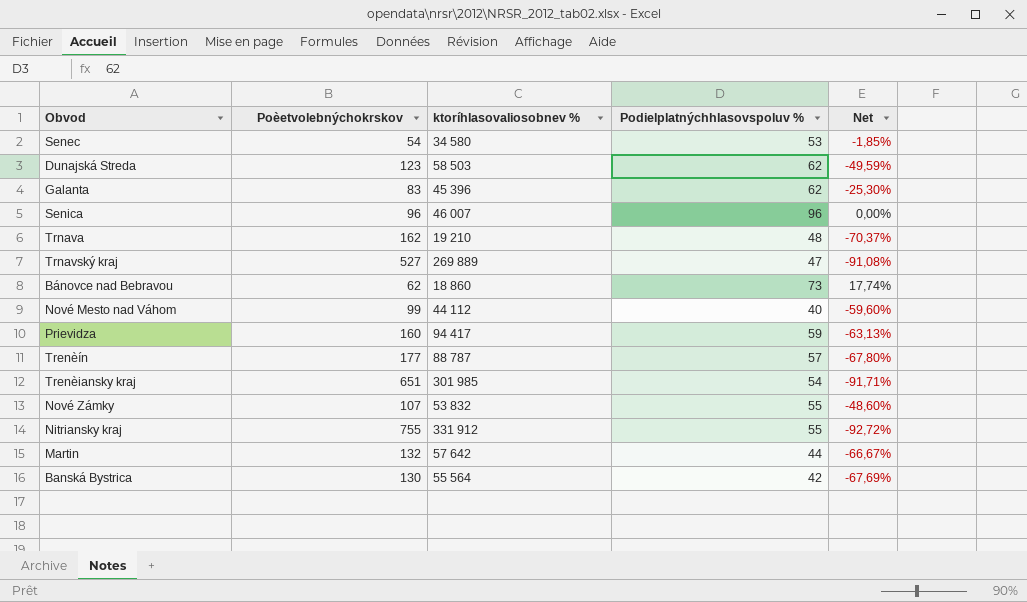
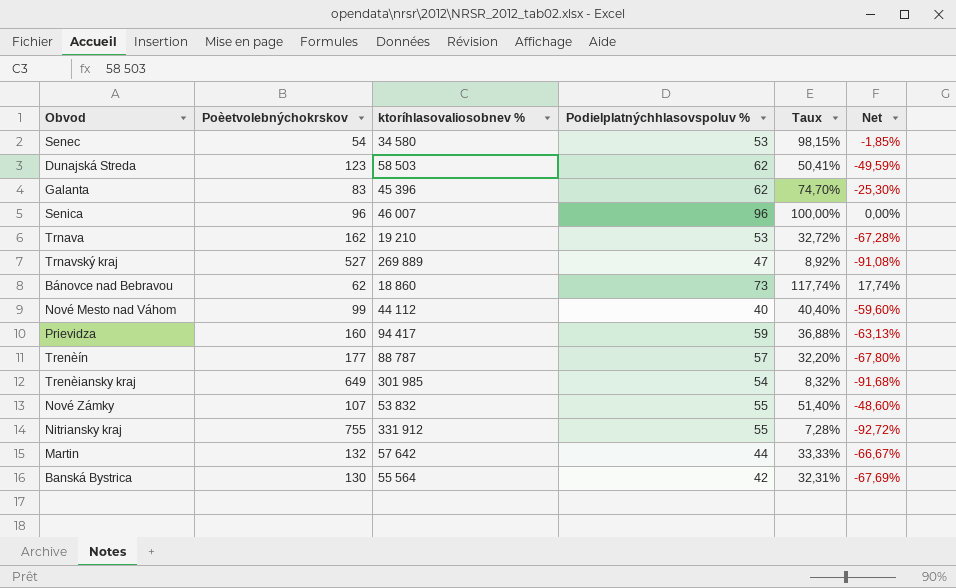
column Taux | formula: none -> [Podielplatnýchhlasovspoluv %] / [Poèetvolebnýchokrskov]
Trnava | Podielplatnýchhlasovspoluv %: 48 -> 53
Trnava | Net: -70,37% -> -67,28%
Trenèiansky kraj | Poèetvolebnýchokrskov: 651 -> 649
Trenèiansky kraj | Net: -91,71% -> -91,68%

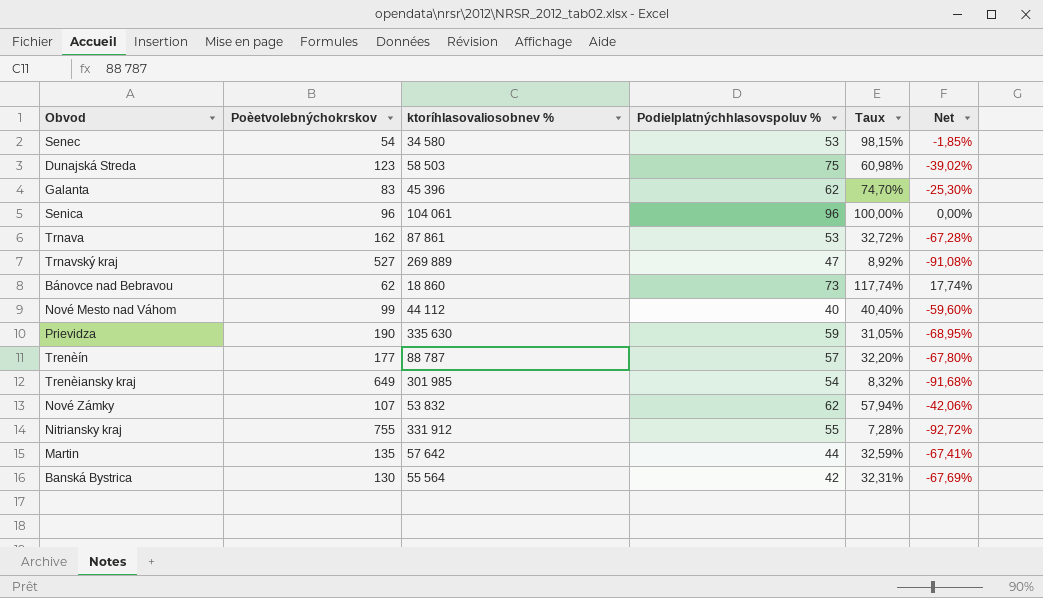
Dunajská Streda | Podielplatnýchhlasovspoluv %: 62 -> 75
Dunajská Streda | Taux: 50,41% -> 60,98%
Dunajská Streda | Net: -49,59% -> -39,02%
Senica | ktoríhlasovaliosobnev %: 46 007 -> 104 061
Trnava | ktoríhlasovaliosobnev %: 19 210 -> 87 861
Prievidza | Poèetvolebnýchokrskov: 160 -> 190
Prievidza | ktoríhlasovaliosobnev %: 94 417 -> 335 630
Prievidza | Taux: 36,88% -> 31,05%
Prievidza | Net: -63,13% -> -68,95%
Nové Zámky | Podielplatnýchhlasovspoluv %: 55 -> 62
Nové Zámky | Taux: 51,40% -> 57,94%
Nové Zámky | Net: -48,60% -> -42,06%
Martin | Poèetvolebnýchokrskov: 132 -> 135
Martin | Taux: 33,33% -> 32,59%
Martin | Net: -66,67% -> -67,41%

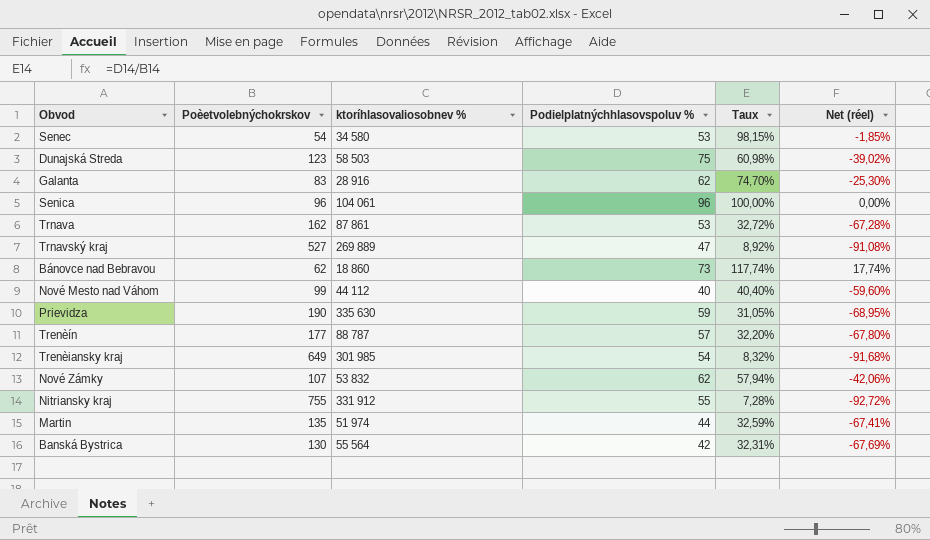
column name: Net -> Net (réel)
Galanta | ktoríhlasovaliosobnev %: 45 396 -> 28 916
Martin | ktoríhlasovaliosobnev %: 57 642 -> 51 974

